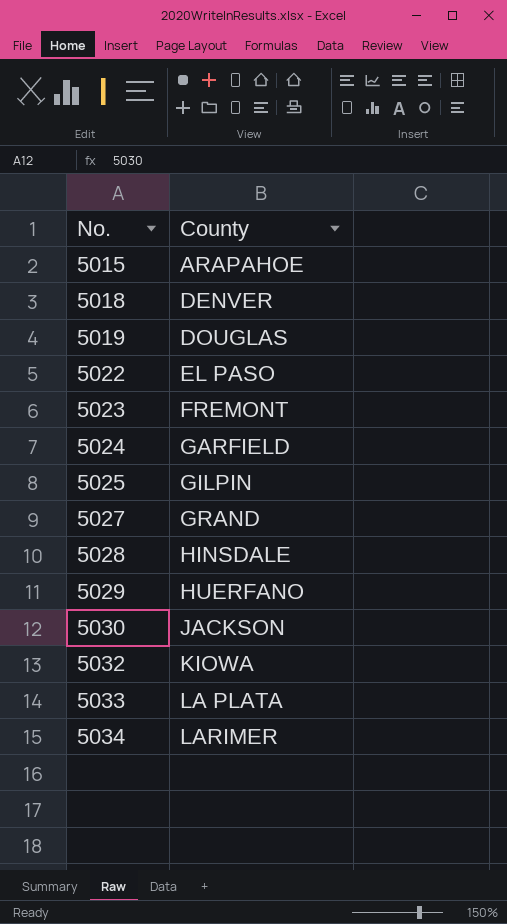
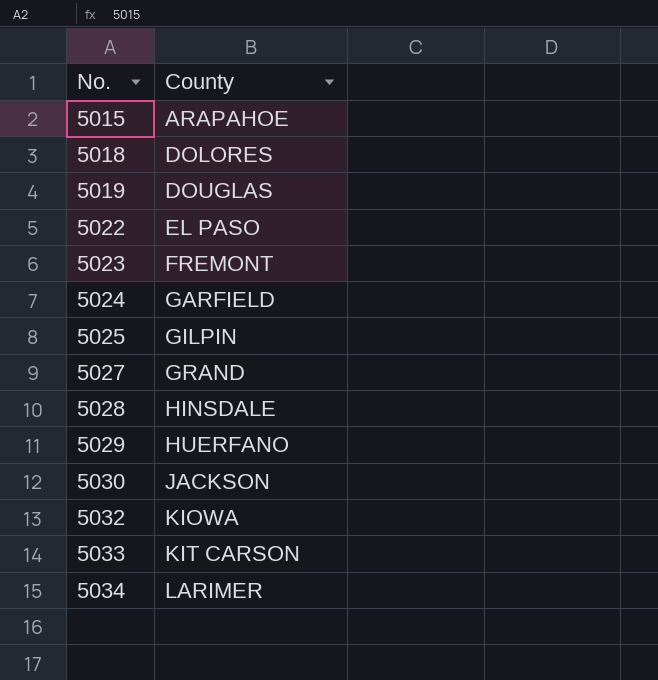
5018 | County: DENVER -> DOLORES
5033 | County: LA PLATA -> KIT CARSON

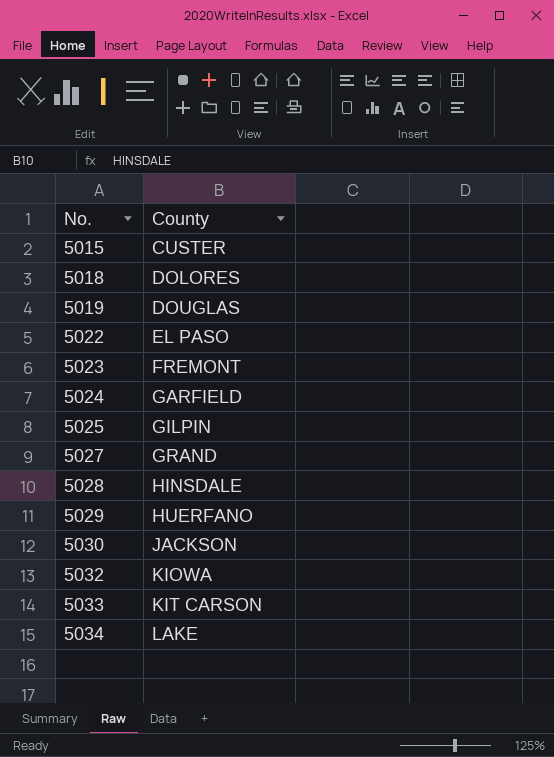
5015 | County: ARAPAHOE -> CUSTER
5034 | County: LARIMER -> LAKE

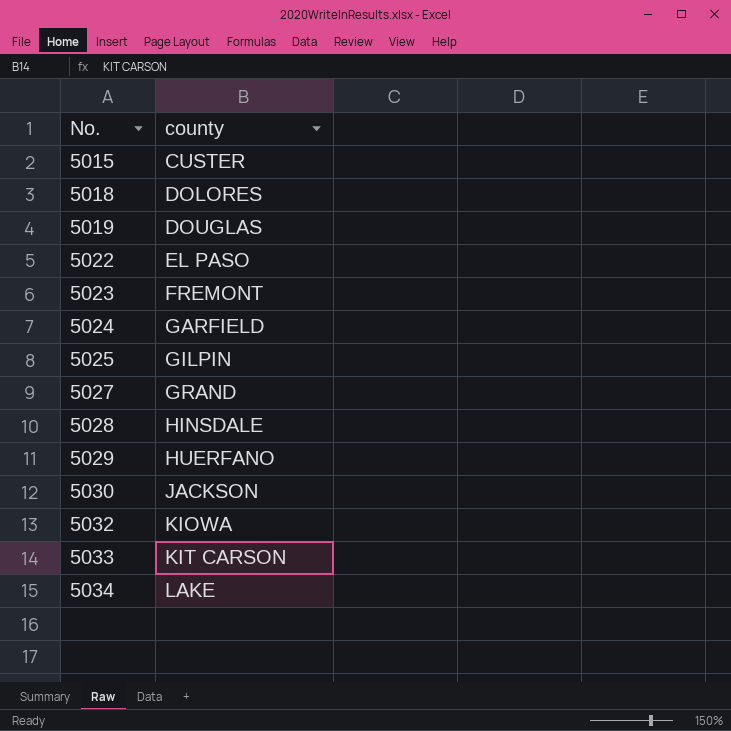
column name: County -> county

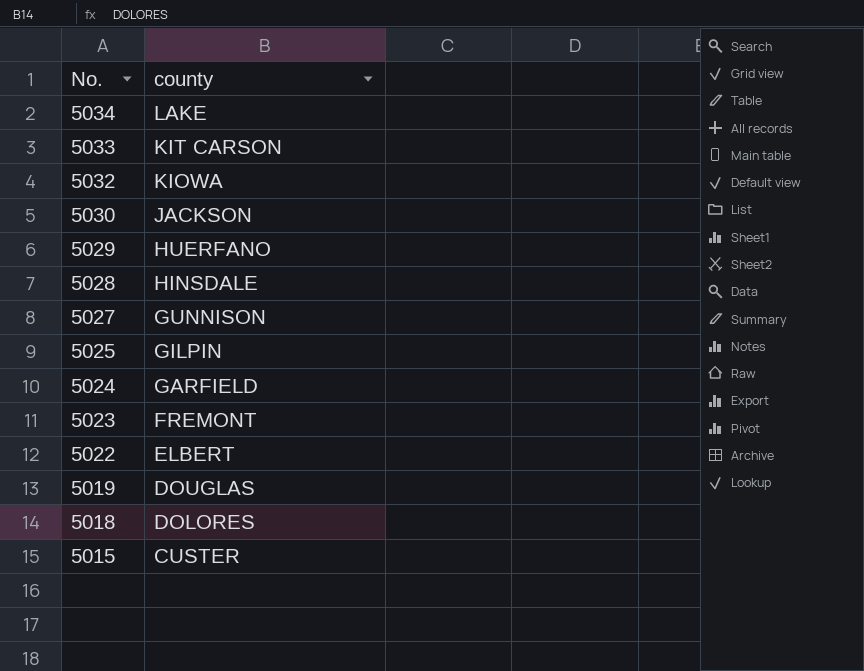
row order: No. ascending -> No. descending
5027 | county: GRAND -> GUNNISON
5022 | county: EL PASO -> ELBERT

